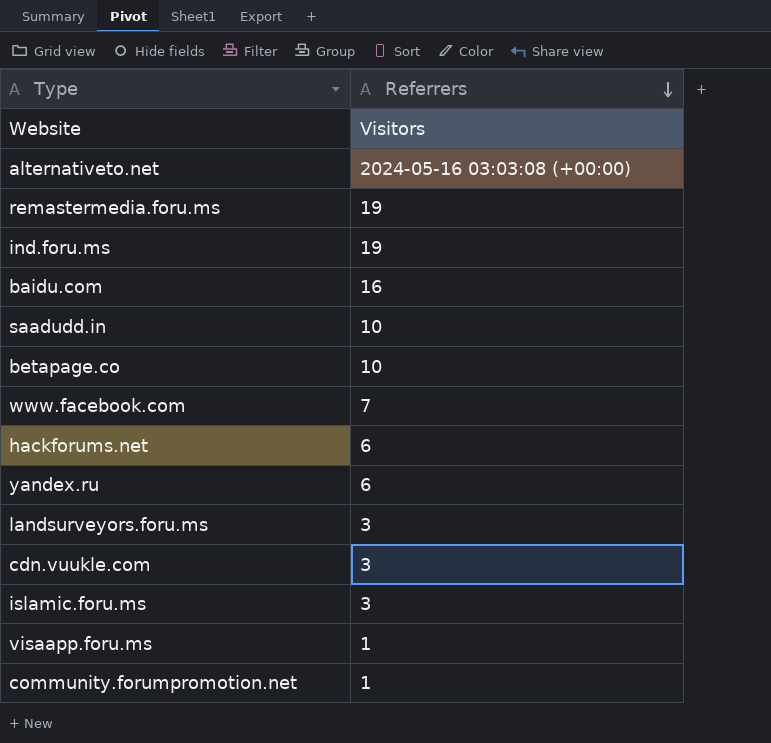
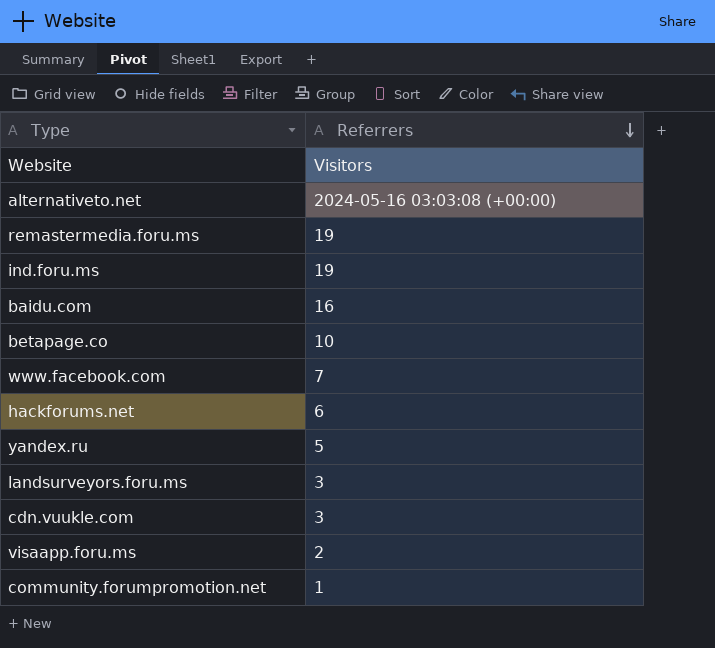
row saadudd.in: 10 -> none
row islamic.foru.ms: 3 -> none
yandex.ru | Referrers: 6 -> 5
visaapp.foru.ms | Referrers: 1 -> 2

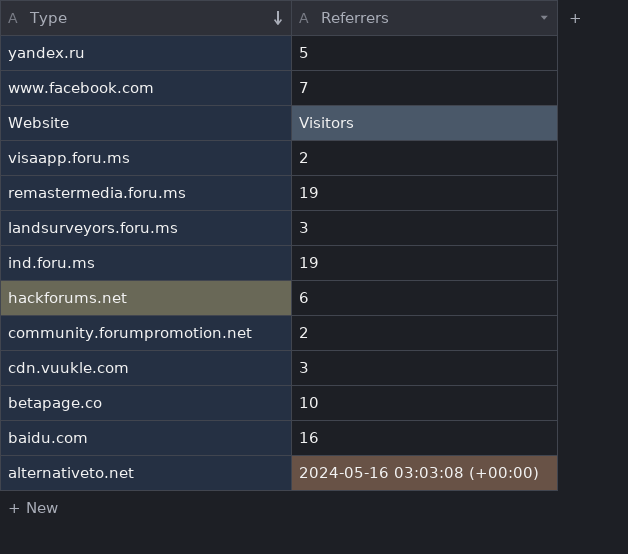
row order: Referrers descending -> Type descending
community.forumpromotion.net | Referrers: 1 -> 2

